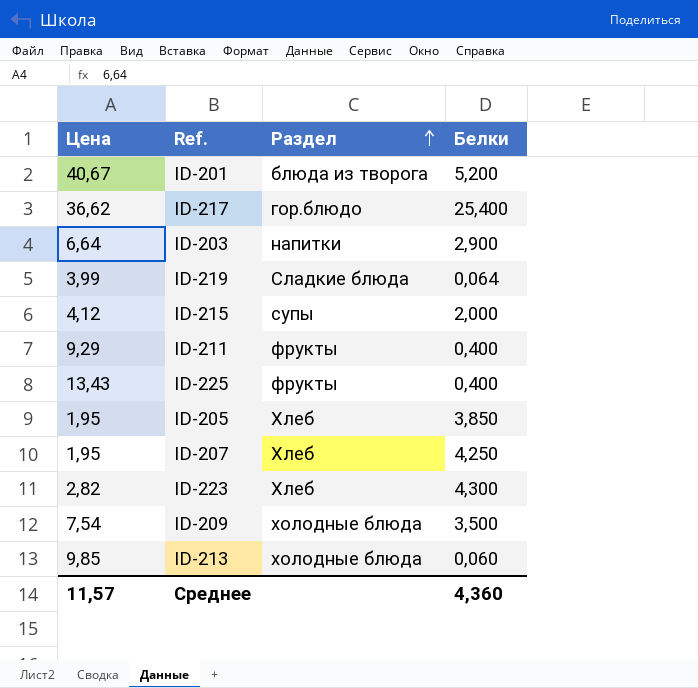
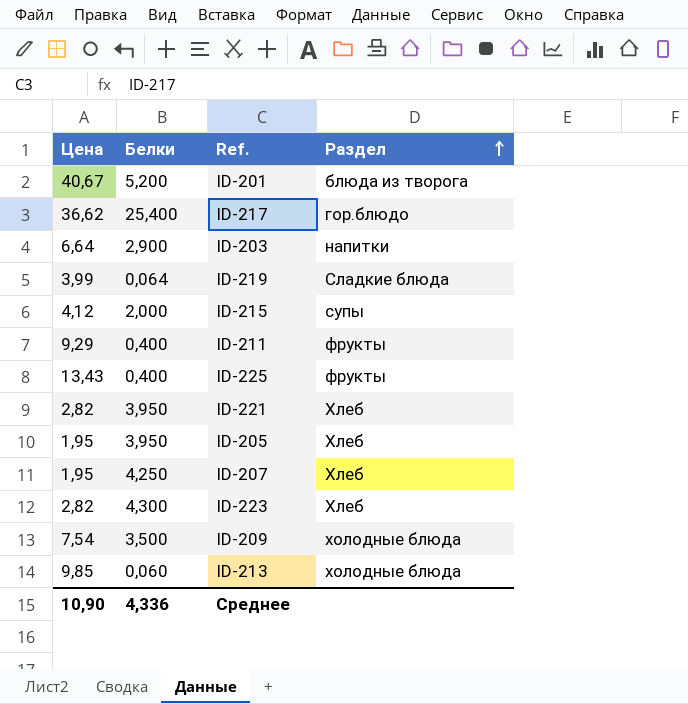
column Белки | position: 4 -> 2
row ID-221: none -> 2,82 | 3,950 | Хлеб
ID-205 | Белки: 3,850 -> 3,950
Среднее | Цена: 11,57 -> 10,90
Среднее | Белки: 4,360 -> 4,336

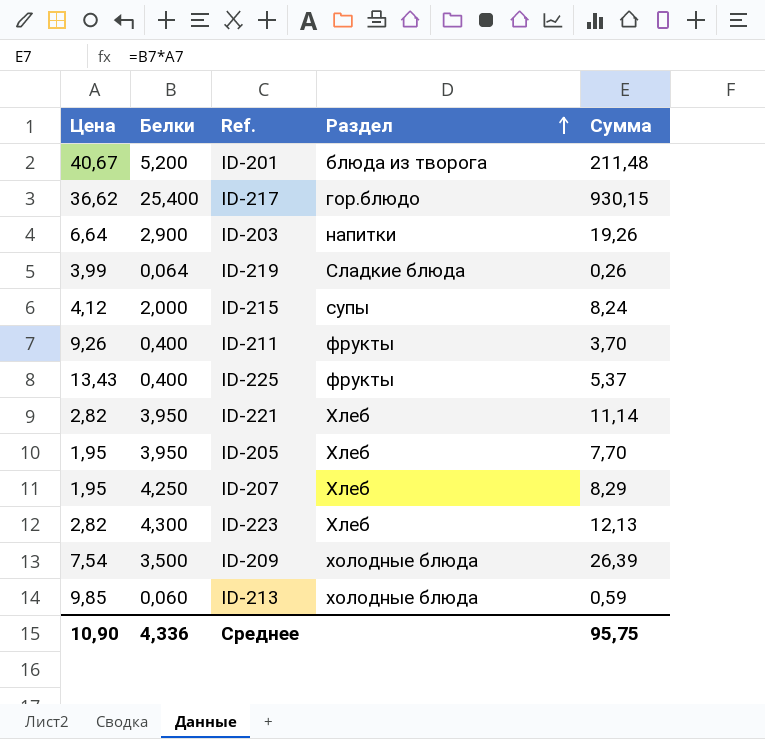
column Сумма | formula: none -> [Цена] * [Белки]
ID-211 | Цена: 9,29 -> 9,26

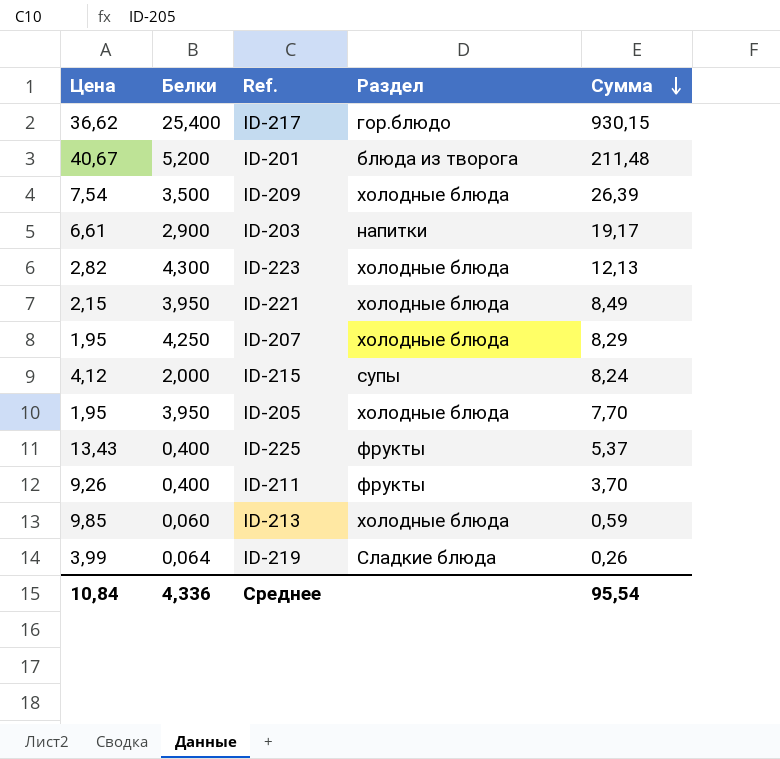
row order: Раздел ascending -> Сумма descending
ID-203 | Цена: 6,64 -> 6,61
ID-203 | Сумма: 19,26 -> 19,17
ID-223 | Раздел: Хлеб -> холодные блюда
ID-221 | Цена: 2,82 -> 2,15
ID-221 | Раздел: Хлеб -> холодные блюда
ID-221 | Сумма: 11,14 -> 8,49
ID-207 | Раздел: Хлеб -> холодные блюда
ID-205 | Раздел: Хлеб -> холодные блюда
Среднее | Цена: 10,90 -> 10,84
Среднее | Сумма: 95,75 -> 95,54

